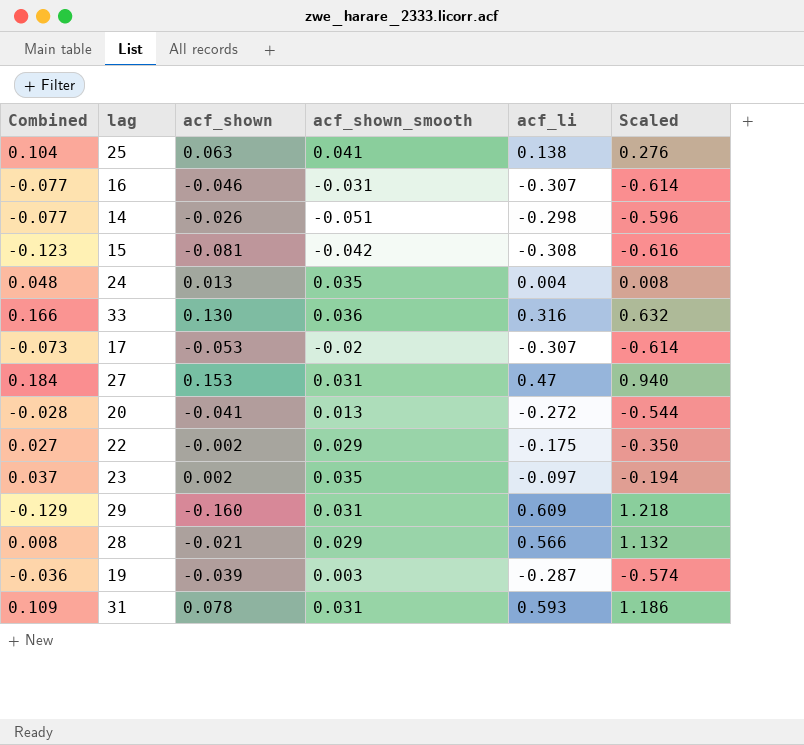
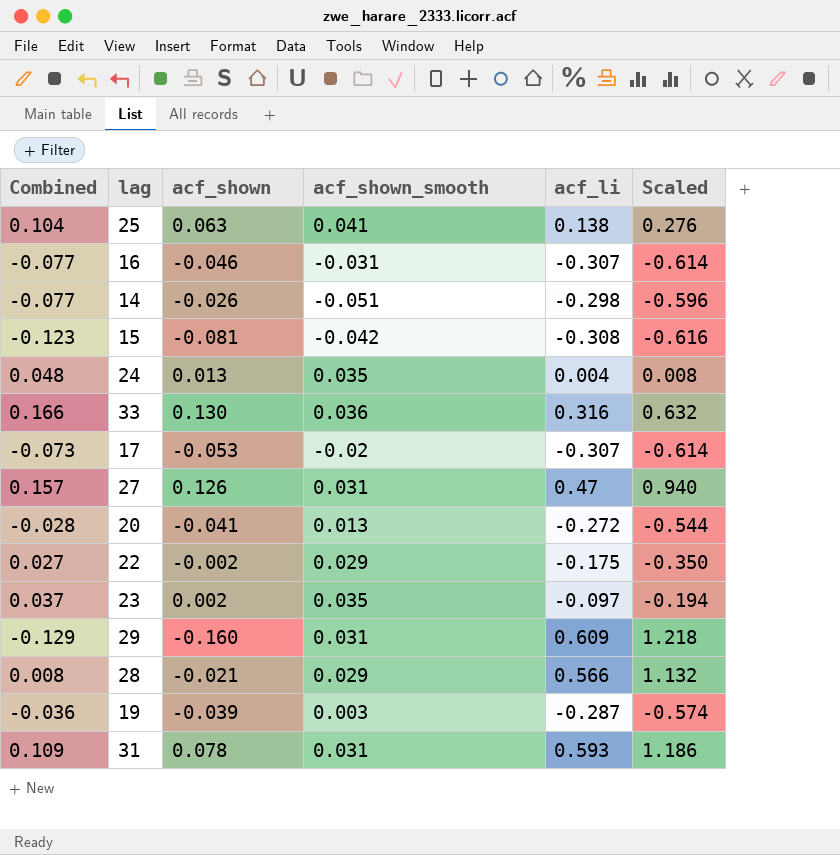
27 | Combined: 0.184 -> 0.157
27 | acf_shown: 0.153 -> 0.126

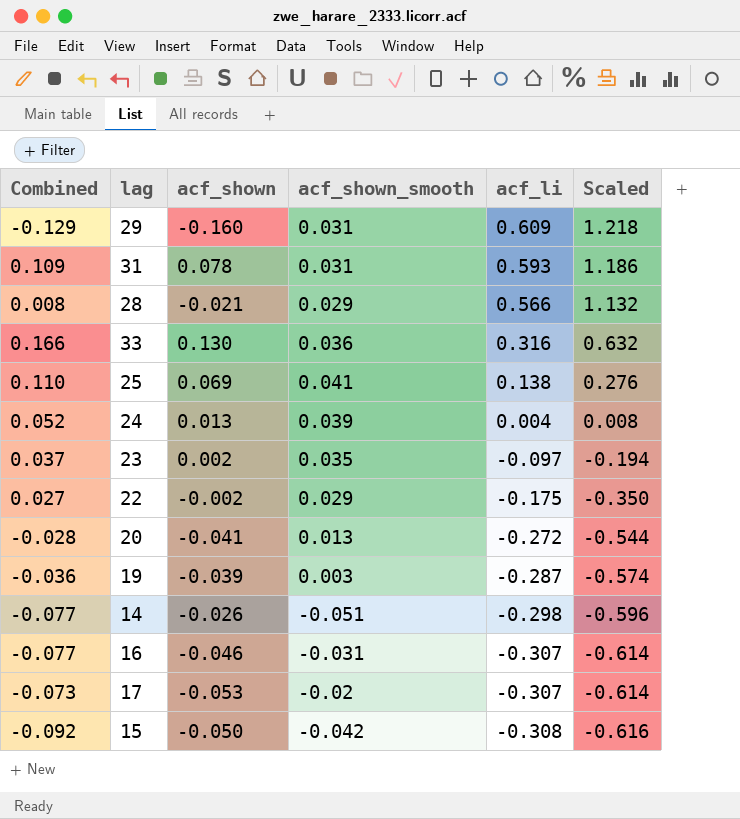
row order: none -> acf_li descending
row 27: 0.157 | 0.126 | 0.031 | 0.47 | 0.940 -> none
25 | Combined: 0.104 -> 0.110
25 | acf_shown: 0.063 -> 0.069
24 | Combined: 0.048 -> 0.052
24 | acf_shown_smooth: 0.035 -> 0.039
15 | Combined: -0.123 -> -0.092
15 | acf_shown: -0.081 -> -0.050

